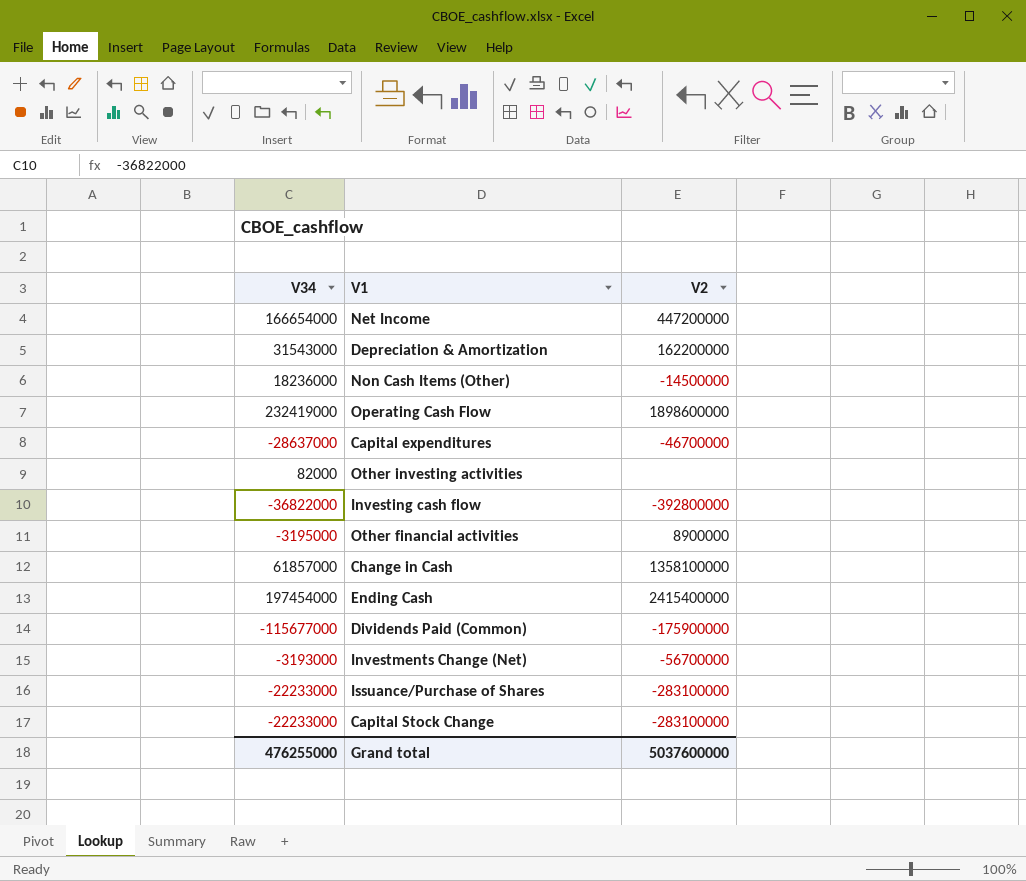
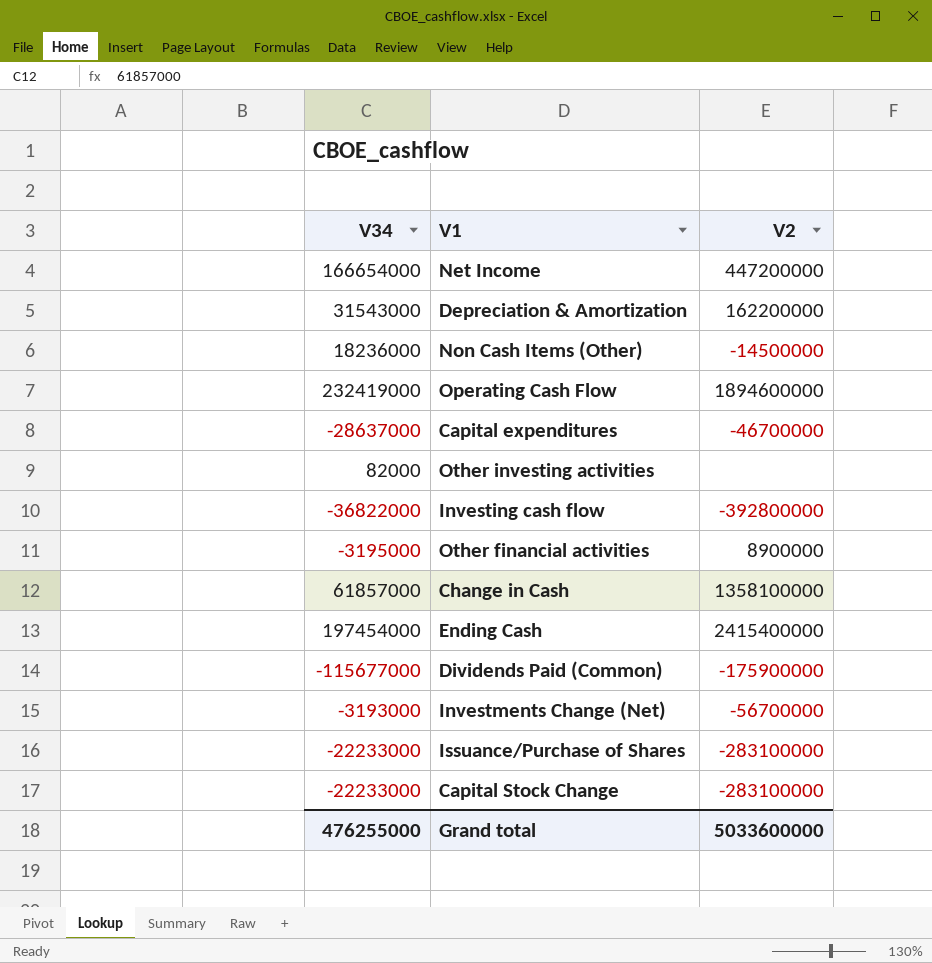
Operating Cash Flow | V2: 1898600000 -> 1894600000
Grand total | V2: 5037600000 -> 5033600000

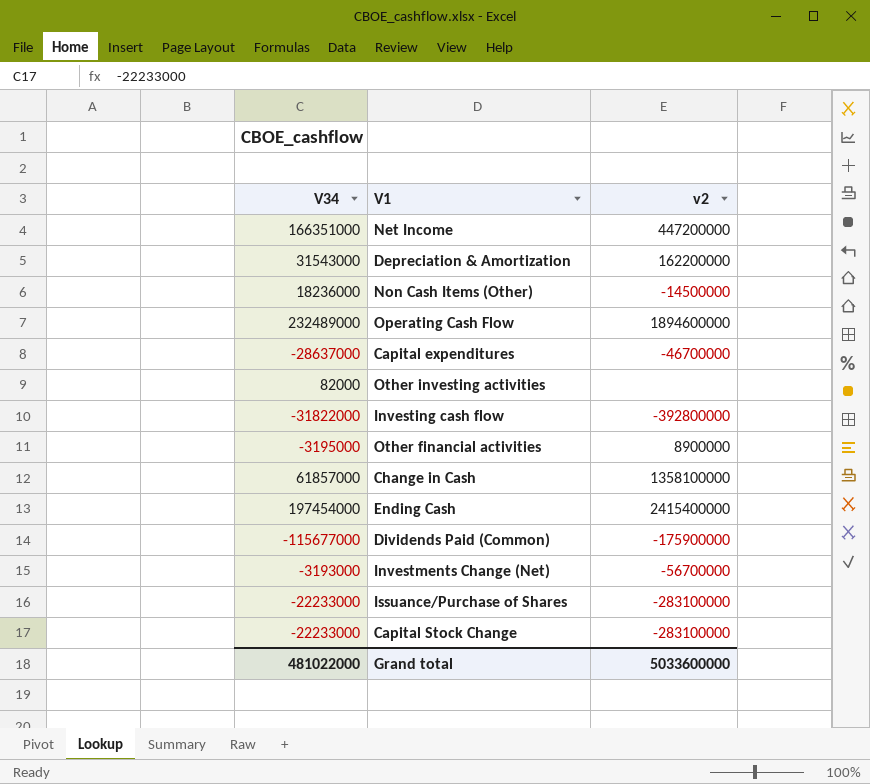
column name: V2 -> v2
Net Income | V34: 166654000 -> 166351000
Operating Cash Flow | V34: 232419000 -> 232489000
Investing cash flow | V34: -36822000 -> -31822000
Grand total | V34: 476255000 -> 481022000

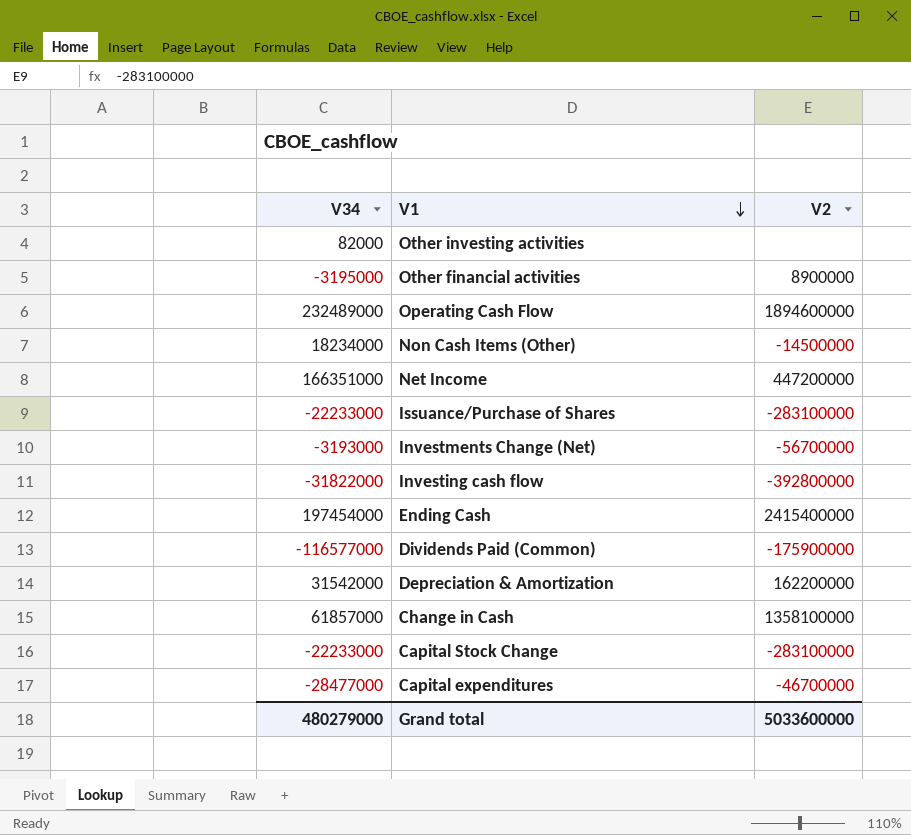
row order: none -> V1 descending
column name: v2 -> V2
Non Cash Items (Other) | V34: 18236000 -> 18234000
Dividends Paid (Common) | V34: -115677000 -> -116577000
Depreciation & Amortization | V34: 31543000 -> 31542000
Capital expenditures | V34: -28637000 -> -28477000
Grand total | V34: 481022000 -> 480279000

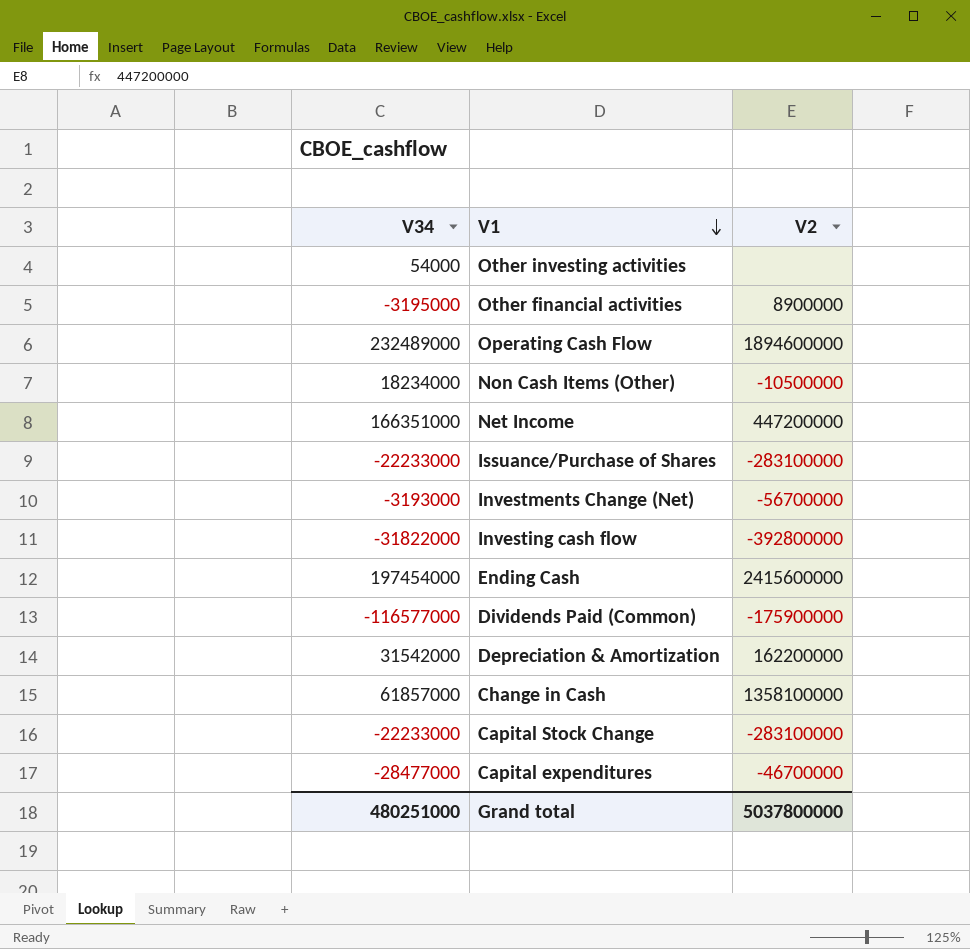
Other investing activities | V34: 82000 -> 54000
Non Cash Items (Other) | V2: -14500000 -> -10500000
Ending Cash | V2: 2415400000 -> 2415600000
Grand total | V34: 480279000 -> 480251000
Grand total | V2: 5033600000 -> 5037800000

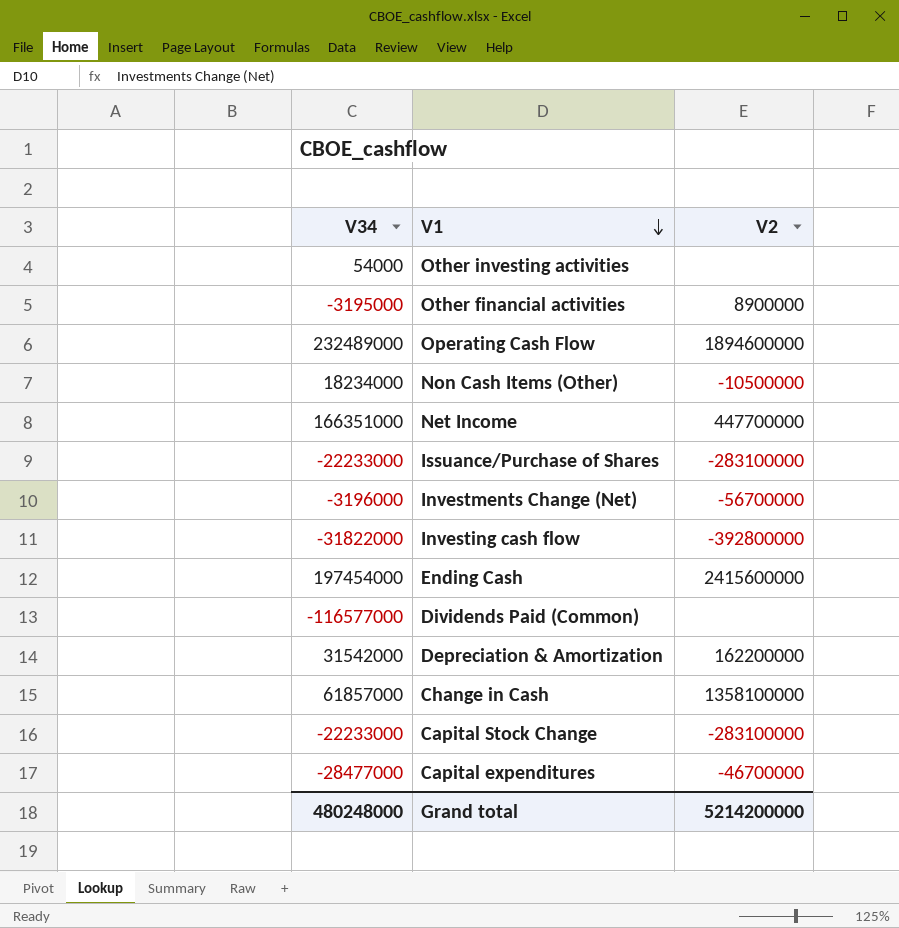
Net Income | V2: 447200000 -> 447700000
Investments Change (Net) | V34: -3193000 -> -3196000
Dividends Paid (Common) | V2: -175900000 -> none
Grand total | V34: 480251000 -> 480248000
Grand total | V2: 5037800000 -> 5214200000

